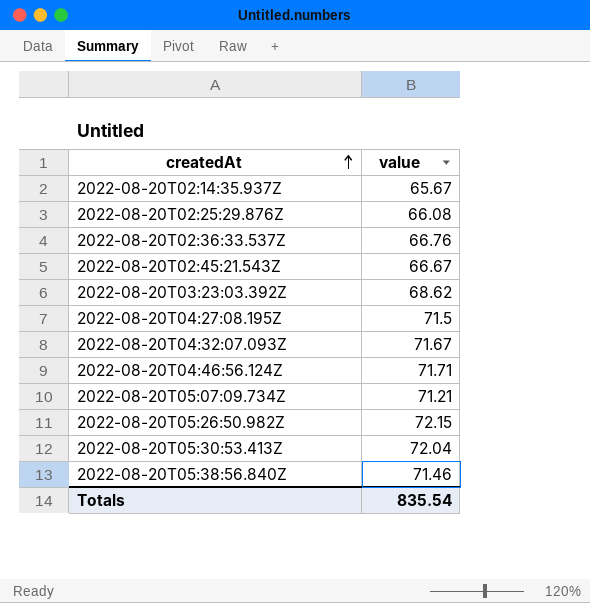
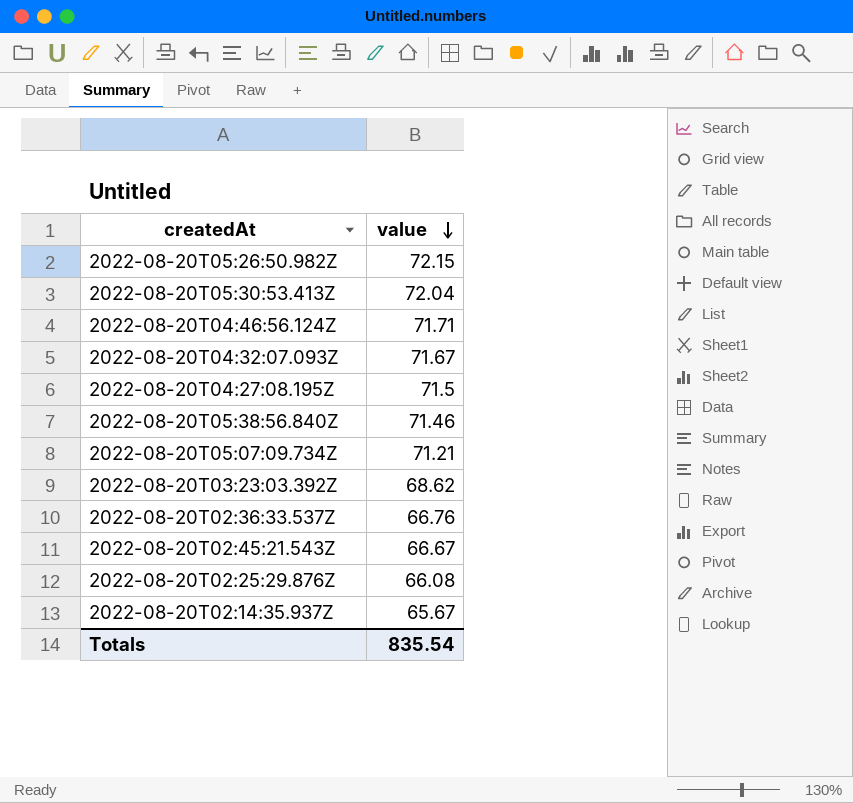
row order: createdAt ascending -> value descending

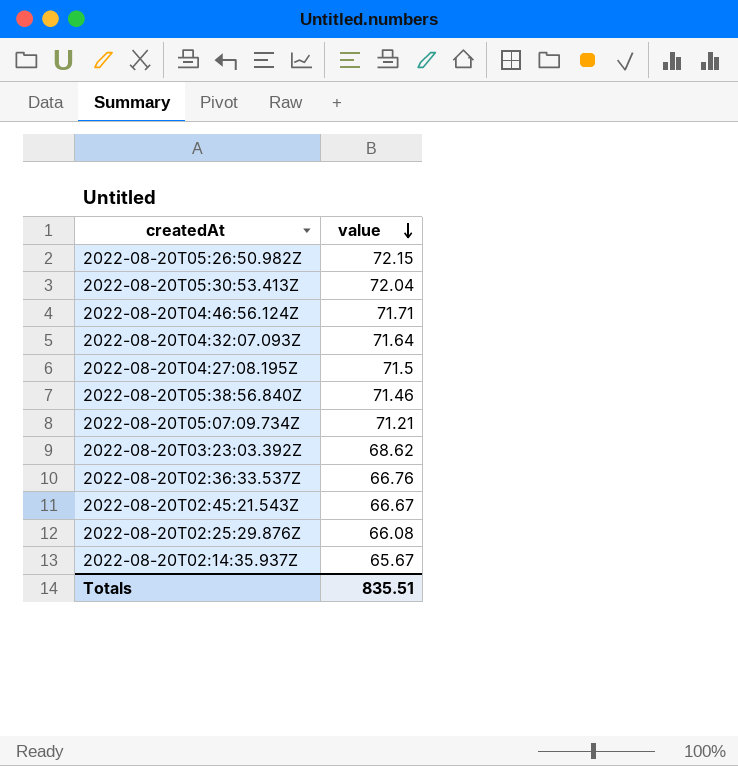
2022-08-20T04:32:07.093Z | value: 71.67 -> 71.64
Totals | value: 835.54 -> 835.51

